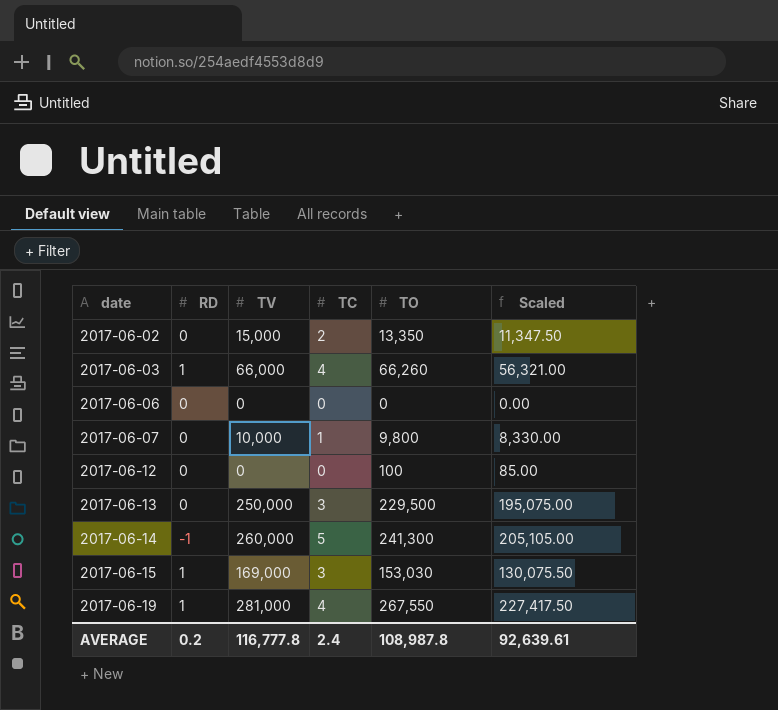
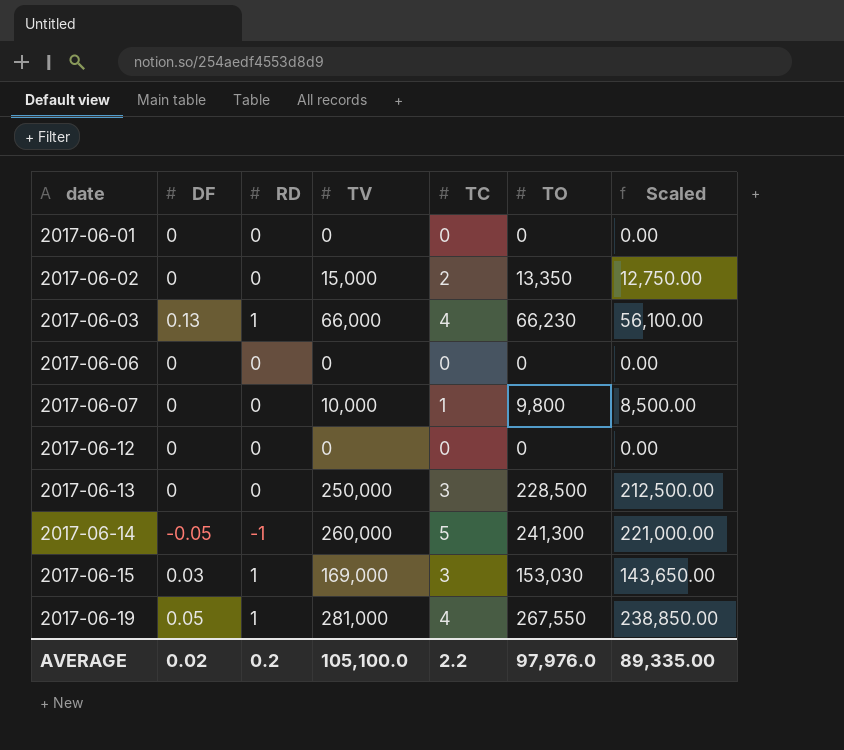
column DF | position: none -> 2
column Scaled | formula: [TO] * 0.85 -> [TV] * 0.85
row 2017-06-01: none -> 0 | 0 | 0 | 0 | 0 | 0.00
2017-06-03 | TO: 66,260 -> 66,230
2017-06-12 | TO: 100 -> 0
2017-06-13 | TO: 229,500 -> 228,500
AVERAGE | TV: 116,777.8 -> 105,100.0
AVERAGE | TC: 2.4 -> 2.2
AVERAGE | TO: 108,987.8 -> 97,976.0
AVERAGE | Scaled: 92,639.61 -> 89,335.00

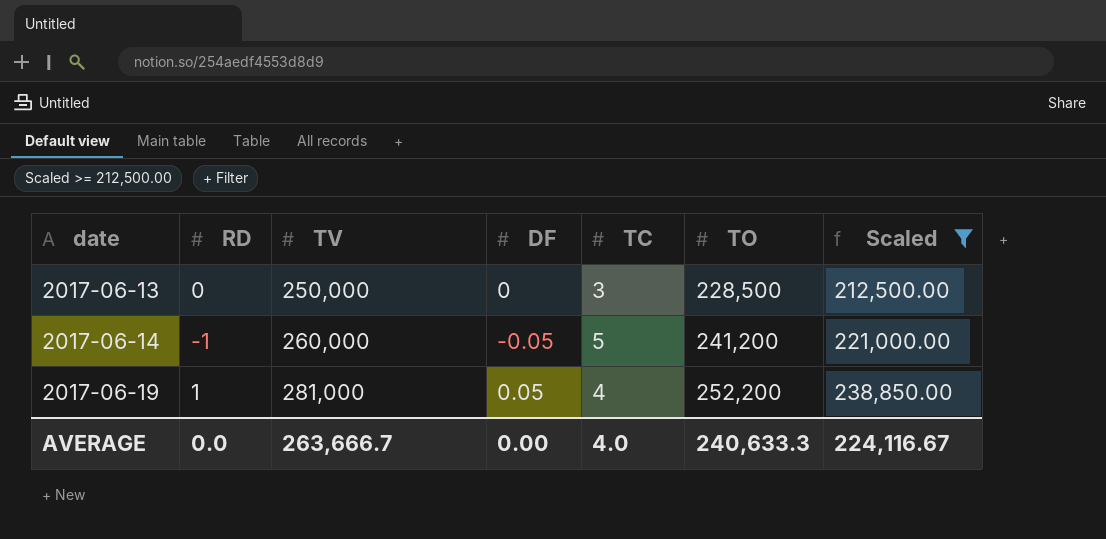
filter: none -> Scaled >= 212,500.00
column DF | position: 2 -> 4
2017-06-14 | TO: 241,300 -> 241,200
2017-06-19 | TO: 267,550 -> 252,200
AVERAGE | RD: 0.2 -> 0.0
AVERAGE | TV: 105,100.0 -> 263,666.7
AVERAGE | DF: 0.02 -> 0.00
AVERAGE | TC: 2.2 -> 4.0
AVERAGE | TO: 97,976.0 -> 240,633.3
AVERAGE | Scaled: 89,335.00 -> 224,116.67

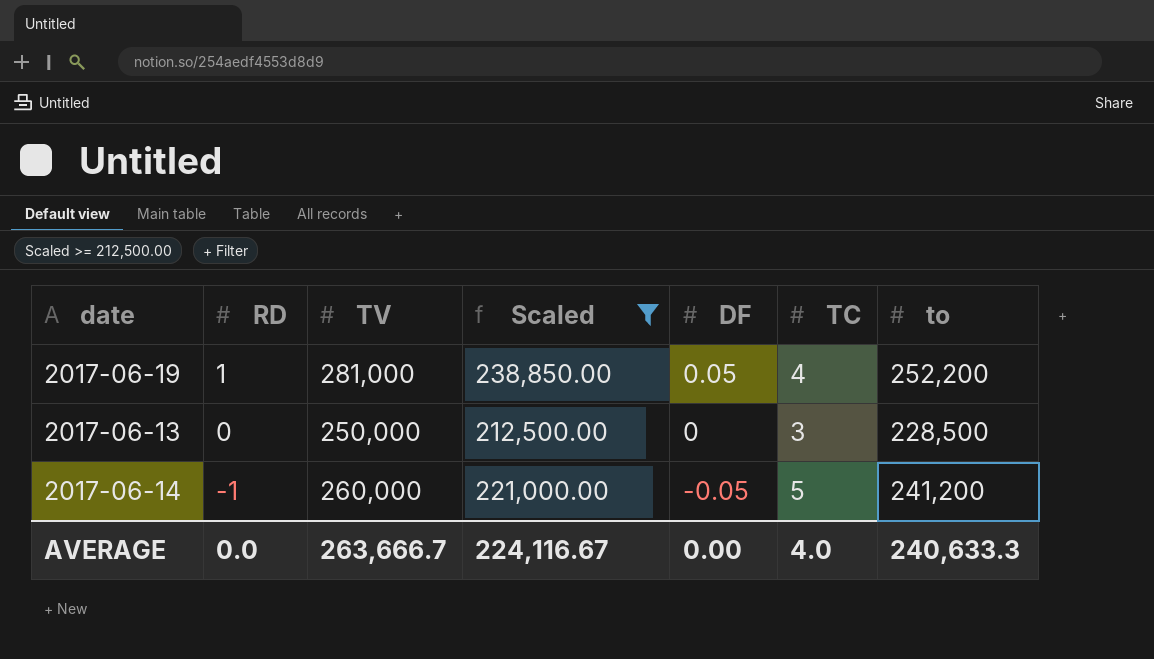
row order: date ascending -> RD descending
column Scaled | position: 7 -> 4
column name: TO -> to

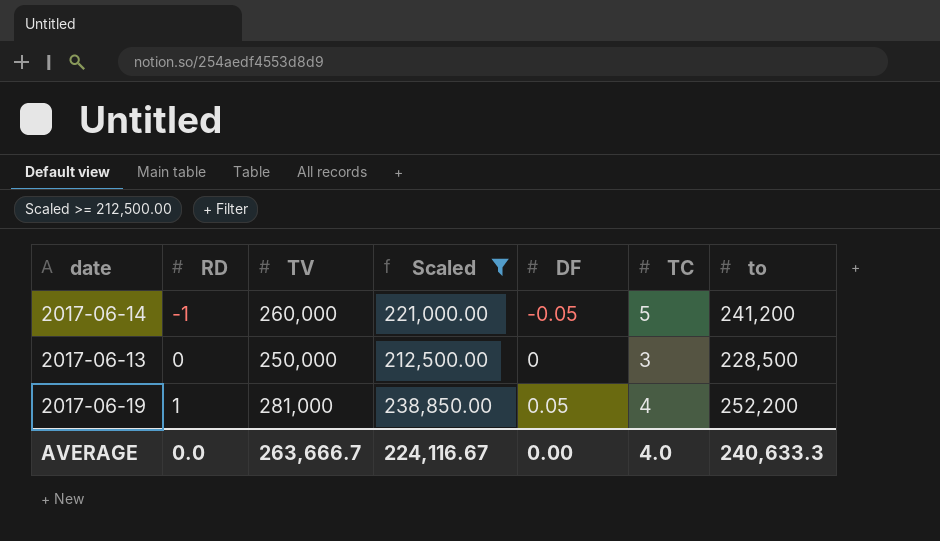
row order: RD descending -> RD ascending

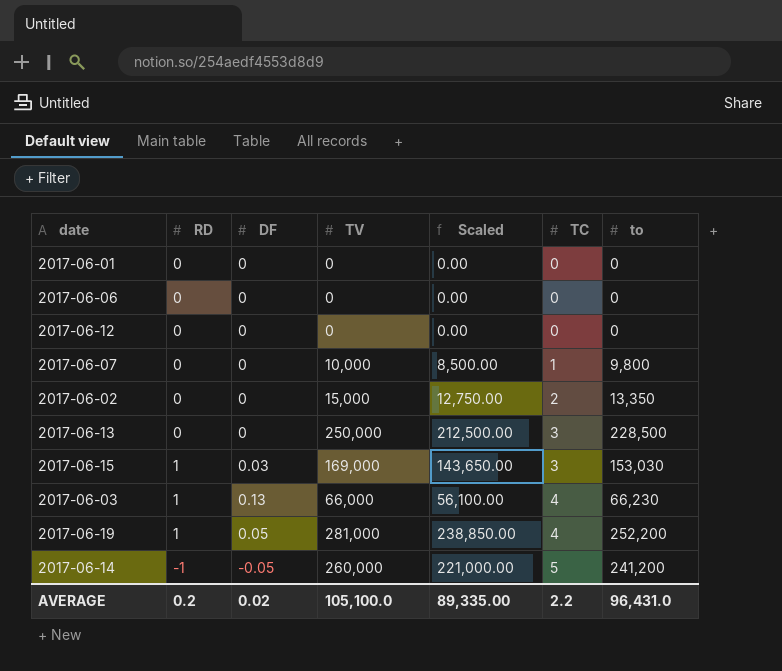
filter: Scaled >= 212,500.00 -> none
row order: RD ascending -> TC ascending
column DF | position: 5 -> 3
AVERAGE | RD: 0.0 -> 0.2
AVERAGE | DF: 0.00 -> 0.02
AVERAGE | TV: 263,666.7 -> 105,100.0
AVERAGE | Scaled: 224,116.67 -> 89,335.00
AVERAGE | TC: 4.0 -> 2.2
AVERAGE | to: 240,633.3 -> 96,431.0

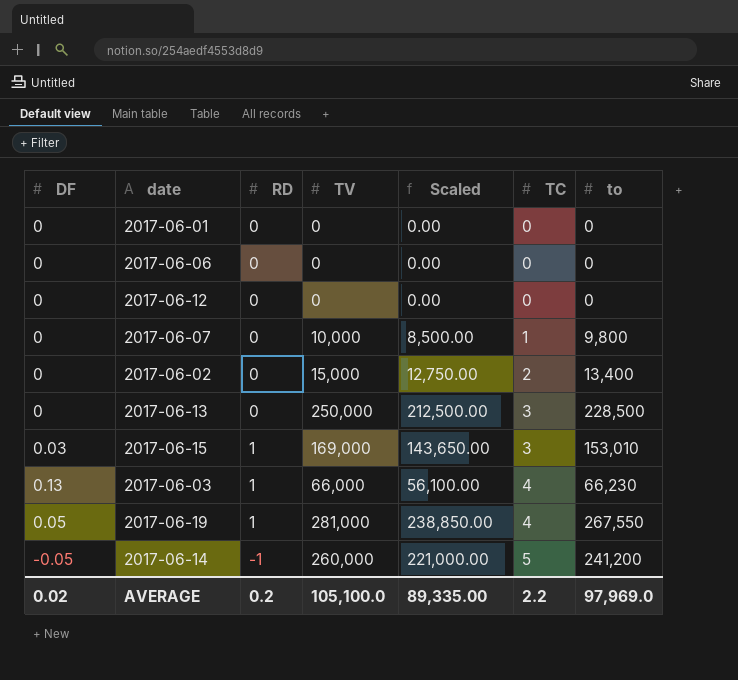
column DF | position: 3 -> 1
2017-06-02 | to: 13,350 -> 13,400
2017-06-15 | to: 153,030 -> 153,010
2017-06-19 | to: 252,200 -> 267,550
AVERAGE | to: 96,431.0 -> 97,969.0

